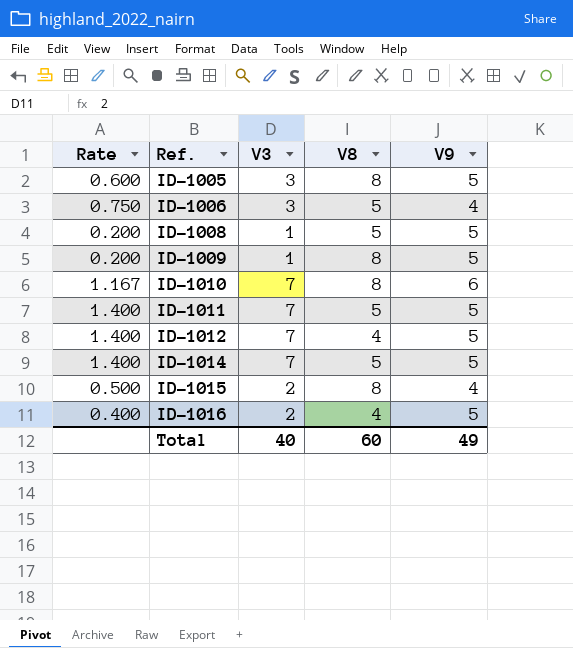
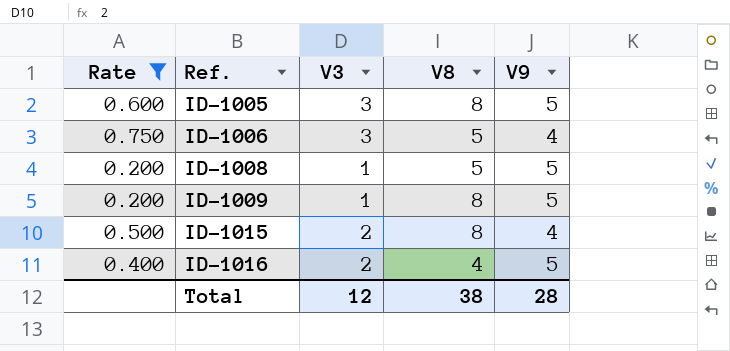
filter: none -> Rate <= 0.750
Total | V3: 40 -> 12
Total | V8: 60 -> 38
Total | V9: 49 -> 28

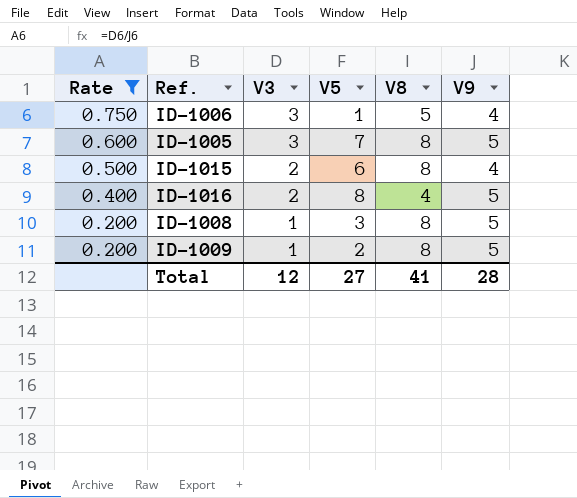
row order: Ref. ascending -> Rate descending
column V5 | position: none -> 4
ID-1008 | V8: 5 -> 8
Total | V8: 38 -> 41

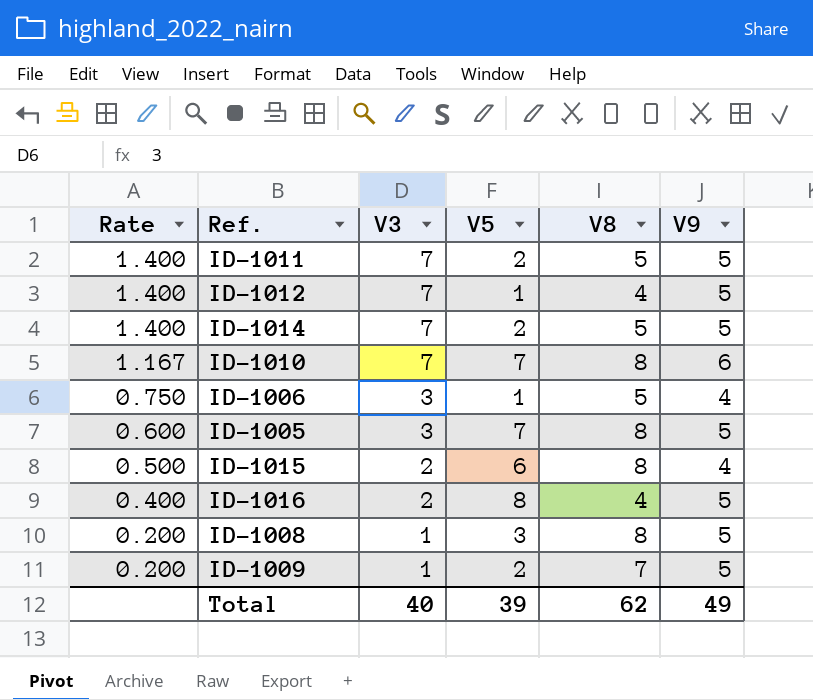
filter: Rate <= 0.750 -> none
ID-1009 | V8: 8 -> 7
Total | V3: 12 -> 40
Total | V5: 27 -> 39
Total | V8: 41 -> 62
Total | V9: 28 -> 49

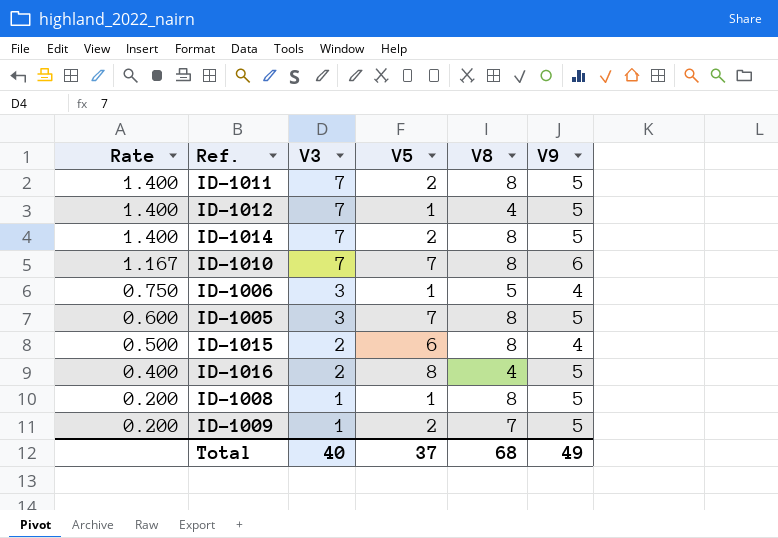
ID-1011 | V8: 5 -> 8
ID-1014 | V8: 5 -> 8
ID-1008 | V5: 3 -> 1
Total | V5: 39 -> 37
Total | V8: 62 -> 68

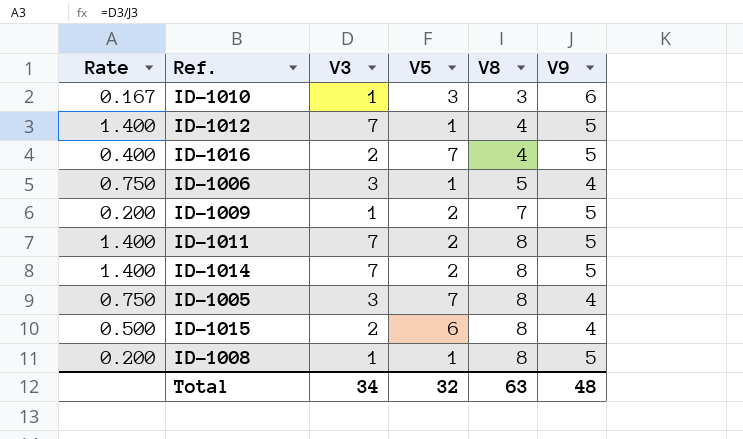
row order: Rate descending -> V8 ascending
ID-1010 | Rate: 1.167 -> 0.167
ID-1010 | V3: 7 -> 1
ID-1010 | V5: 7 -> 3
ID-1010 | V8: 8 -> 3
ID-1016 | V5: 8 -> 7
ID-1005 | Rate: 0.600 -> 0.750
ID-1005 | V9: 5 -> 4
Total | V3: 40 -> 34
Total | V5: 37 -> 32
Total | V8: 68 -> 63
Total | V9: 49 -> 48

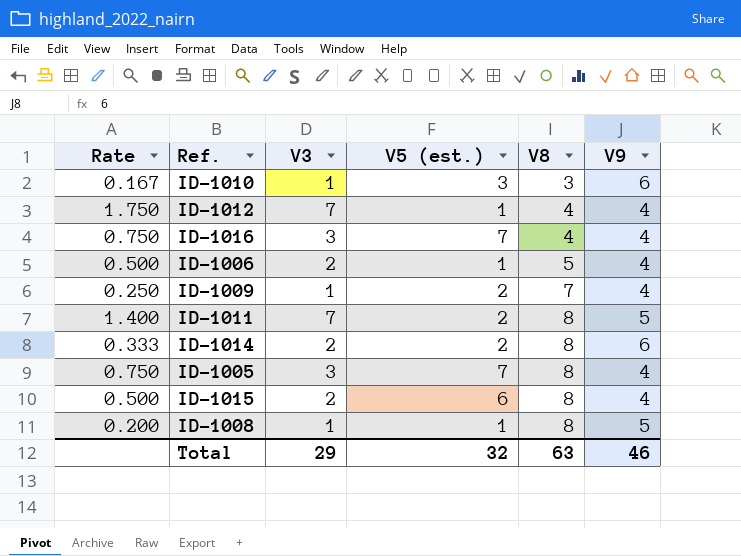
column name: V5 -> V5 (est.)
ID-1012 | Rate: 1.400 -> 1.750
ID-1012 | V9: 5 -> 4
ID-1016 | Rate: 0.400 -> 0.750
ID-1016 | V3: 2 -> 3
ID-1016 | V9: 5 -> 4
ID-1006 | Rate: 0.750 -> 0.500
ID-1006 | V3: 3 -> 2
ID-1009 | Rate: 0.200 -> 0.250
ID-1009 | V9: 5 -> 4
ID-1014 | Rate: 1.400 -> 0.333
ID-1014 | V3: 7 -> 2
ID-1014 | V9: 5 -> 6
Total | V3: 34 -> 29
Total | V9: 48 -> 46

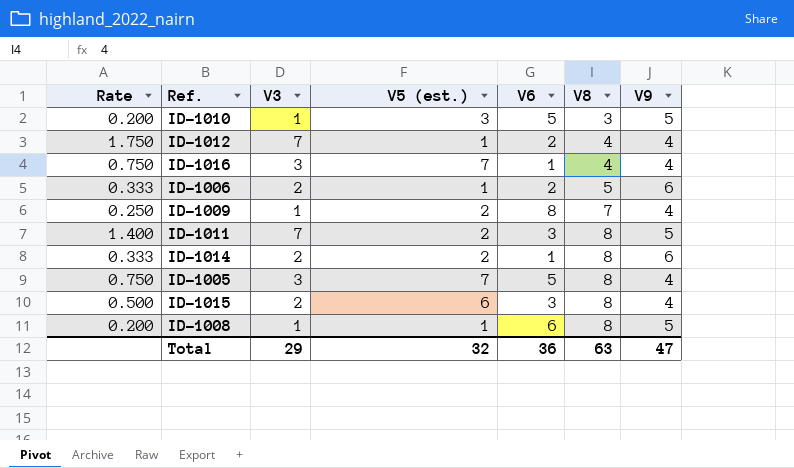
column V6 | position: none -> 5
ID-1010 | Rate: 0.167 -> 0.200
ID-1010 | V9: 6 -> 5
ID-1006 | Rate: 0.500 -> 0.333
ID-1006 | V9: 4 -> 6
Total | V9: 46 -> 47

